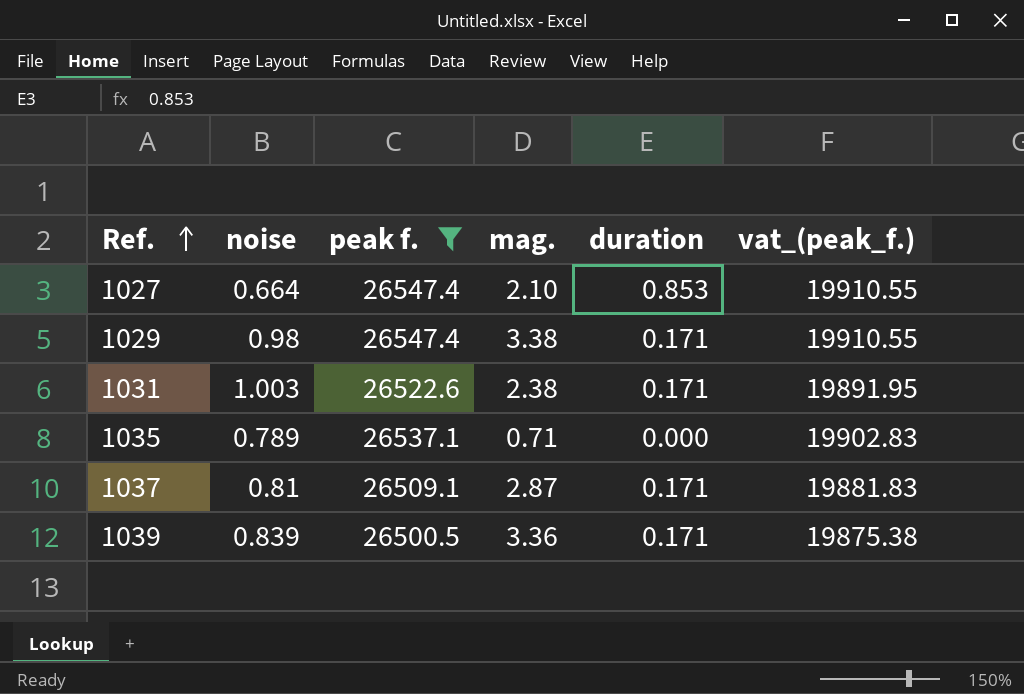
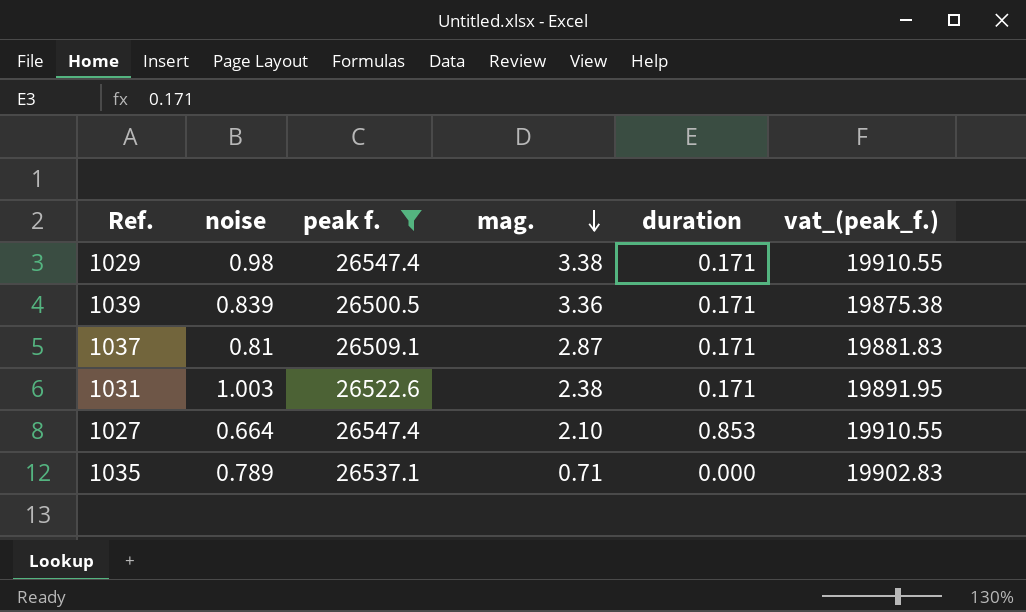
row order: Ref. ascending -> mag. descending

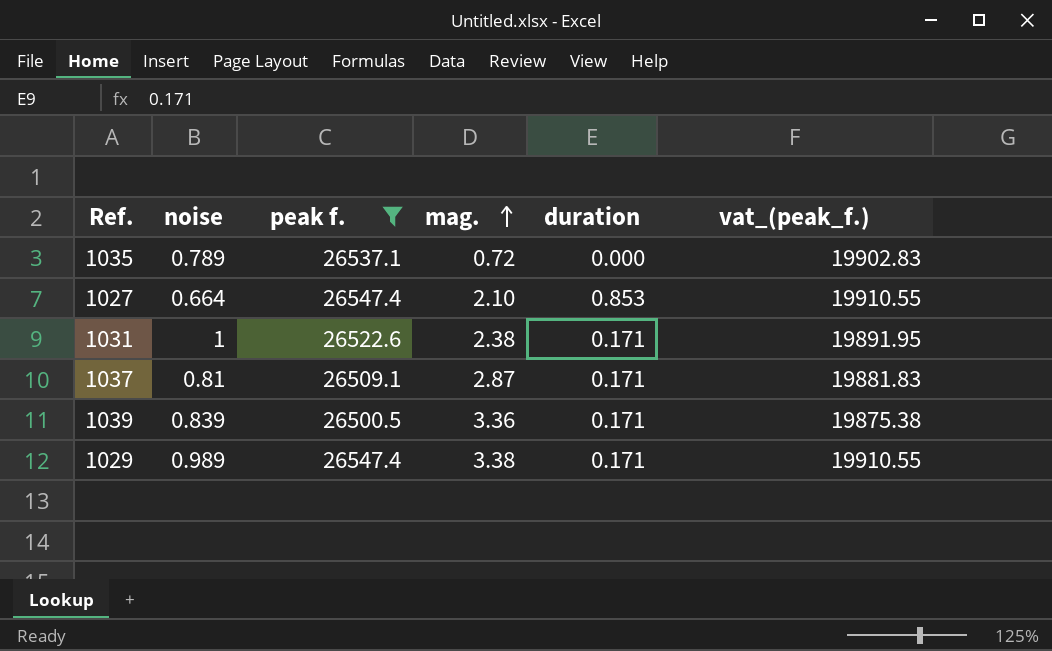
row order: mag. descending -> mag. ascending
1035 | mag.: 0.71 -> 0.72
1031 | noise: 1.003 -> 1
1029 | noise: 0.98 -> 0.989

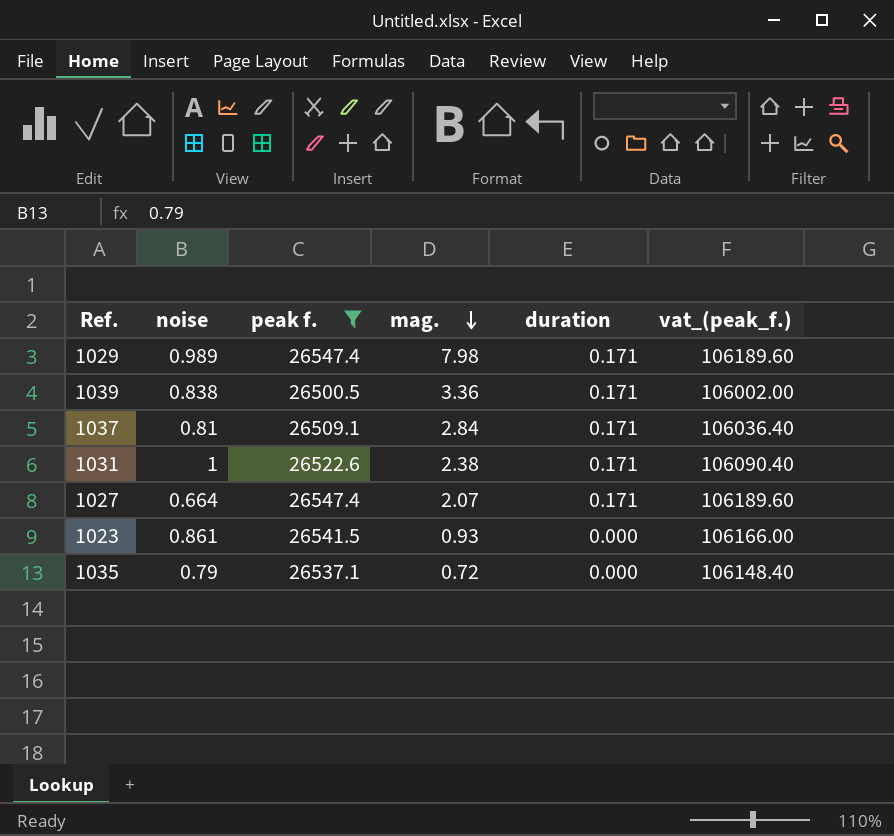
row order: mag. ascending -> mag. descending
column vat_(peak_f.) | formula: [peak f.] * 0.75 -> [peak f.] * 4
1029 | mag.: 3.38 -> 7.98
1039 | noise: 0.839 -> 0.838
1037 | mag.: 2.87 -> 2.84
1027 | mag.: 2.10 -> 2.07
1027 | duration: 0.853 -> 0.171
row 1023: none -> 0.861 | 26541.5 | 0.93 | 0.000 | 106166.00
1035 | noise: 0.789 -> 0.79

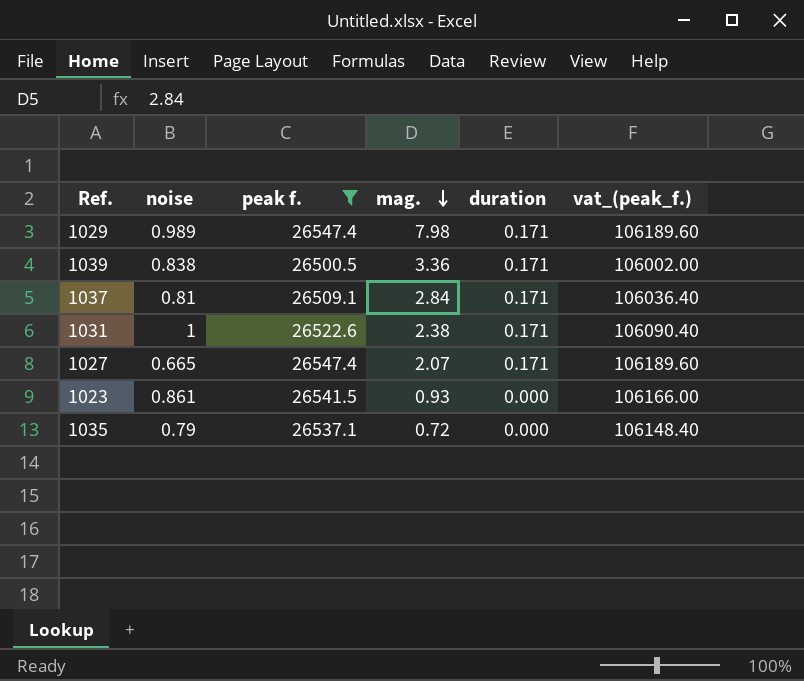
1027 | noise: 0.664 -> 0.665

